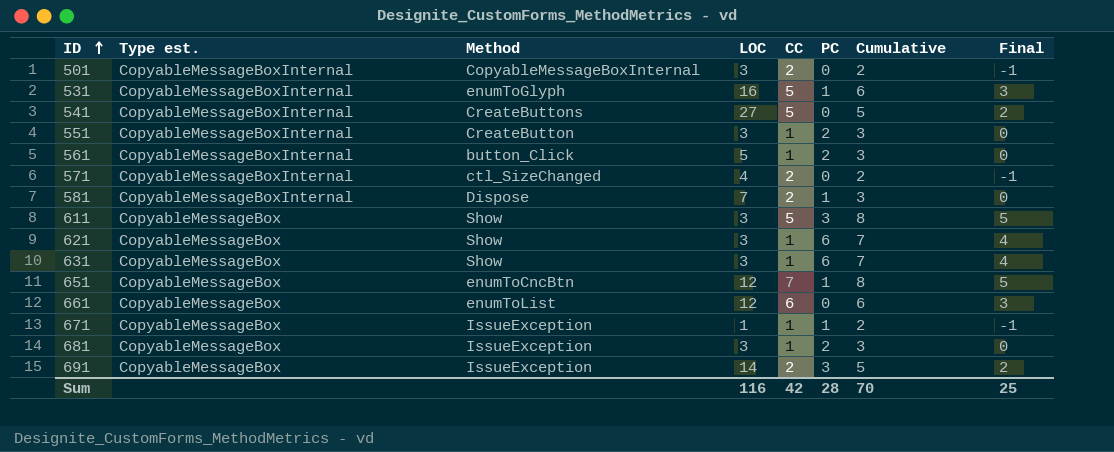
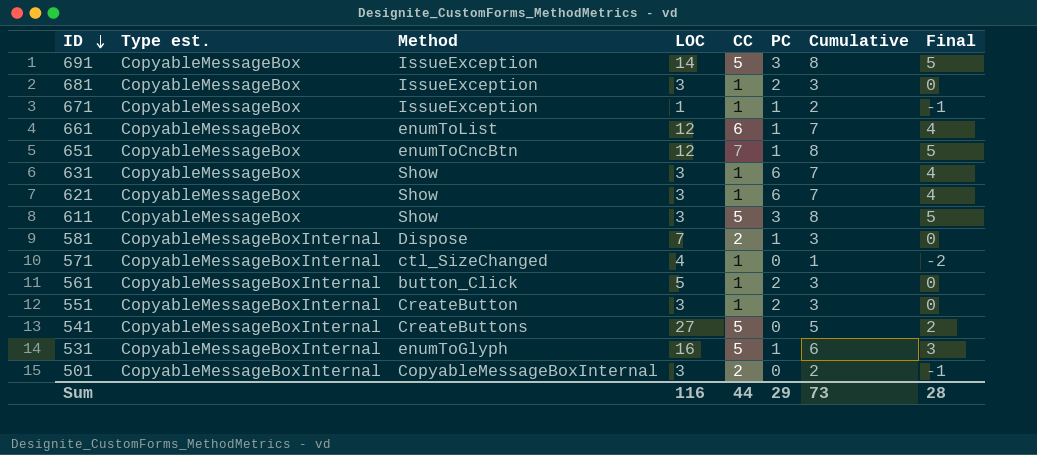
row order: ID ascending -> ID descending
691 | CC: 2 -> 5
691 | Cumulative: 5 -> 8
691 | Final: 2 -> 5
661 | PC: 0 -> 1
661 | Cumulative: 6 -> 7
661 | Final: 3 -> 4
571 | CC: 2 -> 1
571 | Cumulative: 2 -> 1
571 | Final: -1 -> -2
Sum | CC: 42 -> 44
Sum | PC: 28 -> 29
Sum | Cumulative: 70 -> 73
Sum | Final: 25 -> 28

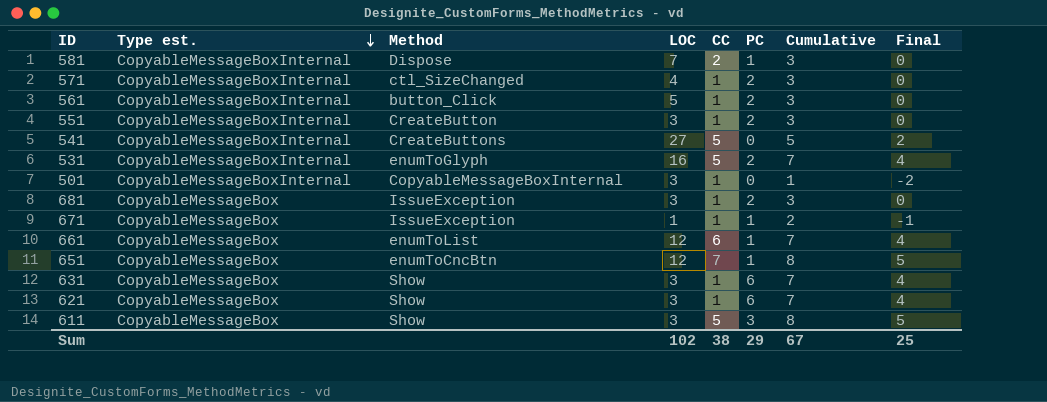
row order: ID descending -> Type est. descending
row 691: CopyableMessageBox | IssueException | 14 | 5 | 3 | 8 | 5 -> none
571 | PC: 0 -> 2
571 | Cumulative: 1 -> 3
571 | Final: -2 -> 0
531 | PC: 1 -> 2
531 | Cumulative: 6 -> 7
531 | Final: 3 -> 4
501 | CC: 2 -> 1
501 | Cumulative: 2 -> 1
501 | Final: -1 -> -2
Sum | LOC: 116 -> 102
Sum | CC: 44 -> 38
Sum | Cumulative: 73 -> 67
Sum | Final: 28 -> 25

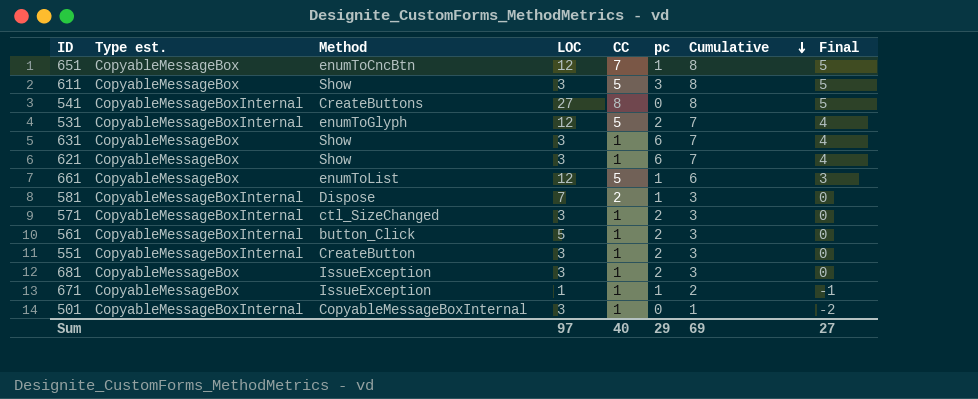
row order: Type est. descending -> Cumulative descending
column name: PC -> pc
541 | CC: 5 -> 8
541 | Cumulative: 5 -> 8
541 | Final: 2 -> 5
531 | LOC: 16 -> 12
661 | CC: 6 -> 5
661 | Cumulative: 7 -> 6
661 | Final: 4 -> 3
571 | LOC: 4 -> 3
Sum | LOC: 102 -> 97
Sum | CC: 38 -> 40
Sum | Cumulative: 67 -> 69
Sum | Final: 25 -> 27

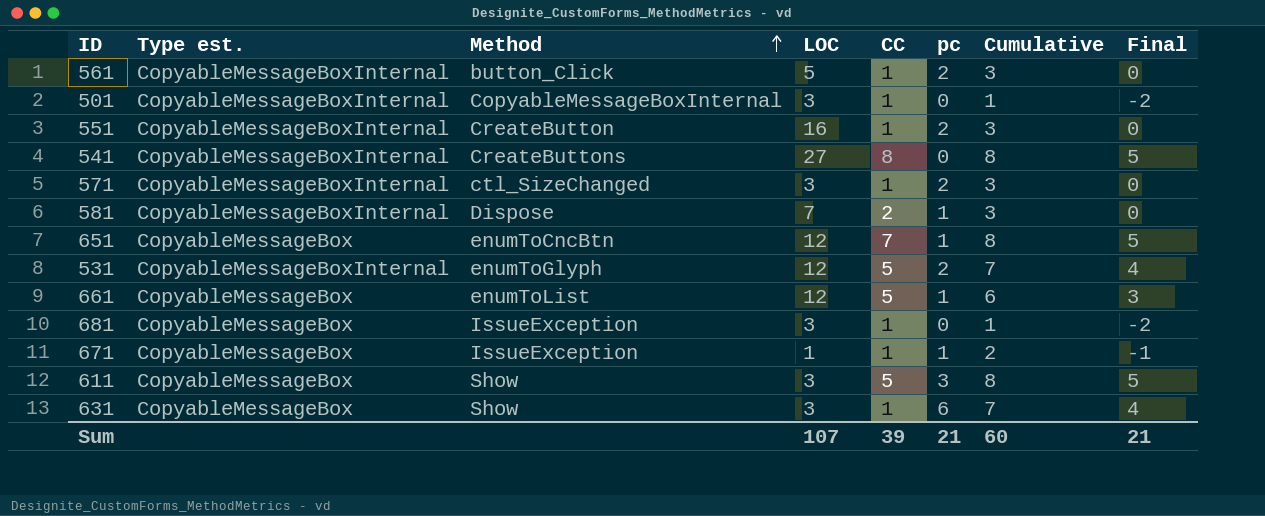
row order: Cumulative descending -> Method ascending
row 621: CopyableMessageBox | Show | 3 | 1 | 6 | 7 | 4 -> none
551 | LOC: 3 -> 16
681 | pc: 2 -> 0
681 | Cumulative: 3 -> 1
681 | Final: 0 -> -2
Sum | LOC: 97 -> 107
Sum | CC: 40 -> 39
Sum | pc: 29 -> 21
Sum | Cumulative: 69 -> 60
Sum | Final: 27 -> 21

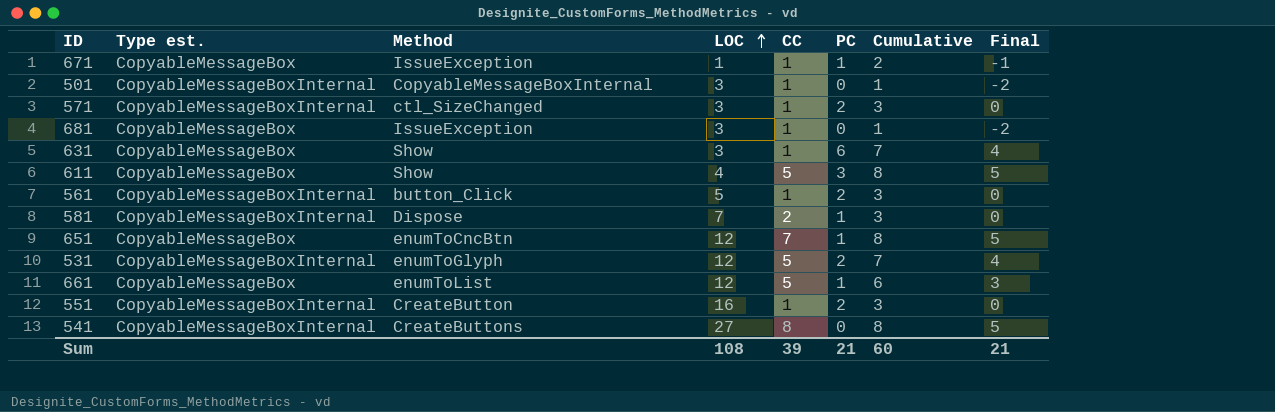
row order: Method ascending -> LOC ascending
column name: pc -> PC
611 | LOC: 3 -> 4
Sum | LOC: 107 -> 108

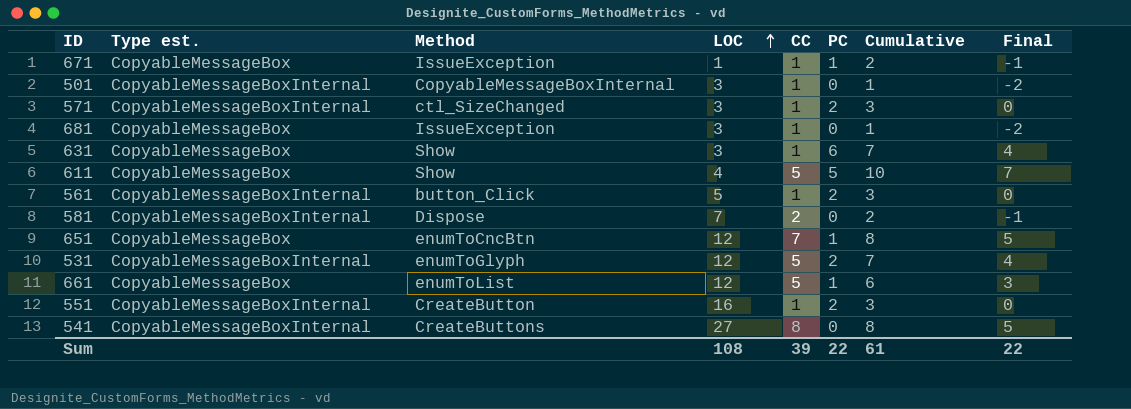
611 | PC: 3 -> 5
611 | Cumulative: 8 -> 10
611 | Final: 5 -> 7
581 | PC: 1 -> 0
581 | Cumulative: 3 -> 2
581 | Final: 0 -> -1
Sum | PC: 21 -> 22
Sum | Cumulative: 60 -> 61
Sum | Final: 21 -> 22

